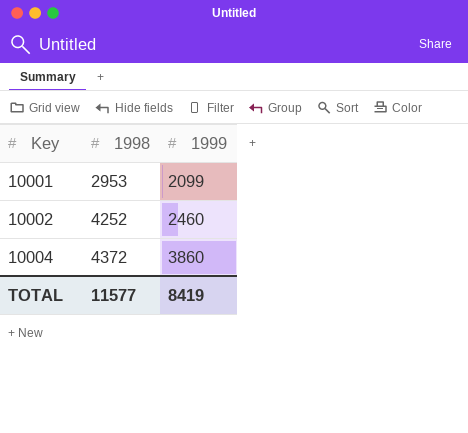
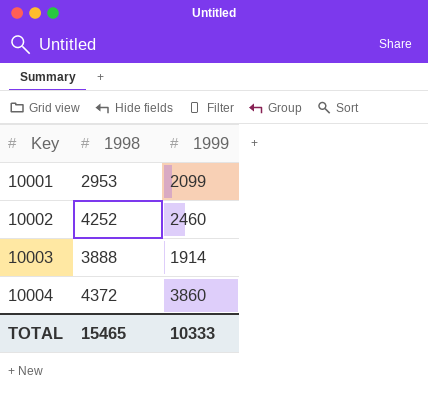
row 10003: none -> 3888 | 1914
TOTAL | 1998: 11577 -> 15465
TOTAL | 1999: 8419 -> 10333

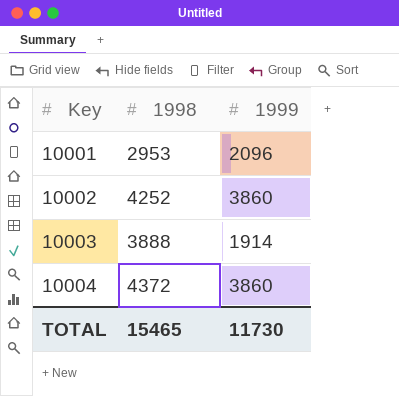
10001 | 1999: 2099 -> 2096
10002 | 1999: 2460 -> 3860
TOTAL | 1999: 10333 -> 11730

